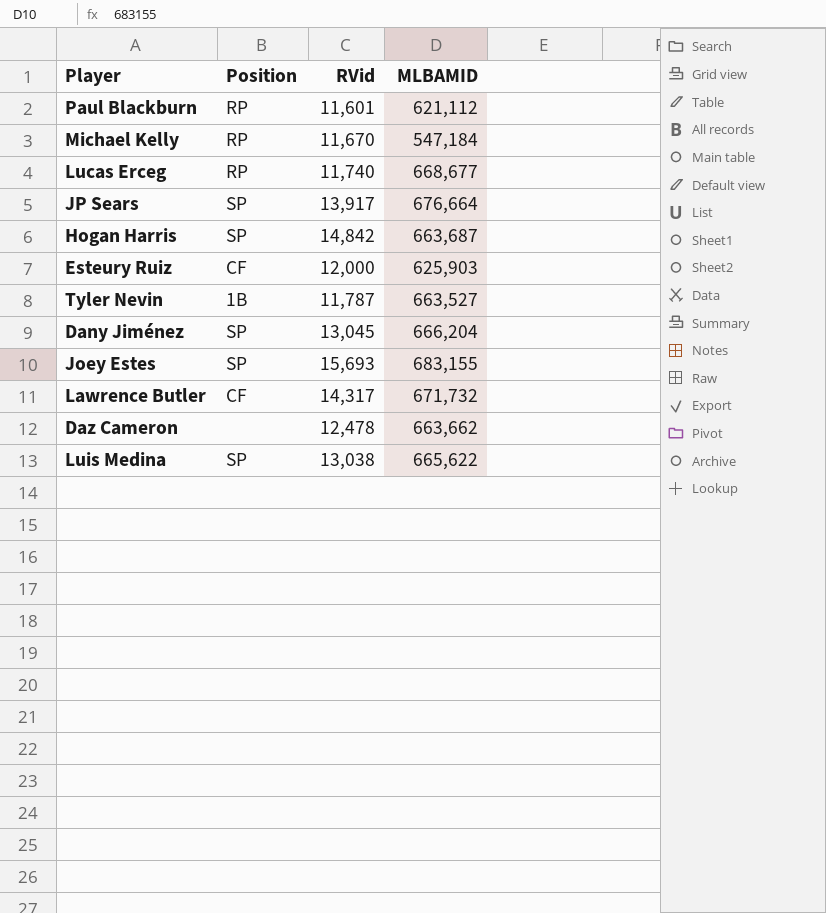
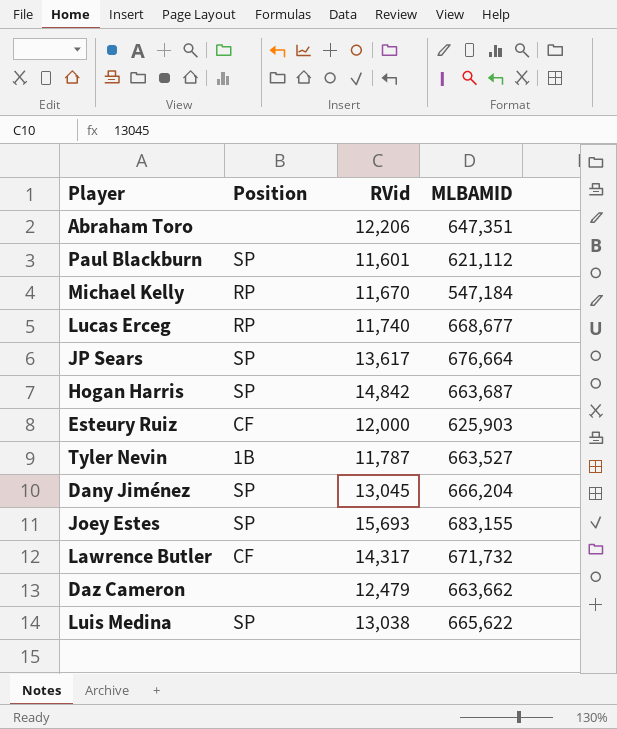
row Abraham Toro: none -> none | 12,206 | 647,351
Paul Blackburn | Position: RP -> SP
JP Sears | RVid: 13,917 -> 13,617
Daz Cameron | RVid: 12,478 -> 12,479

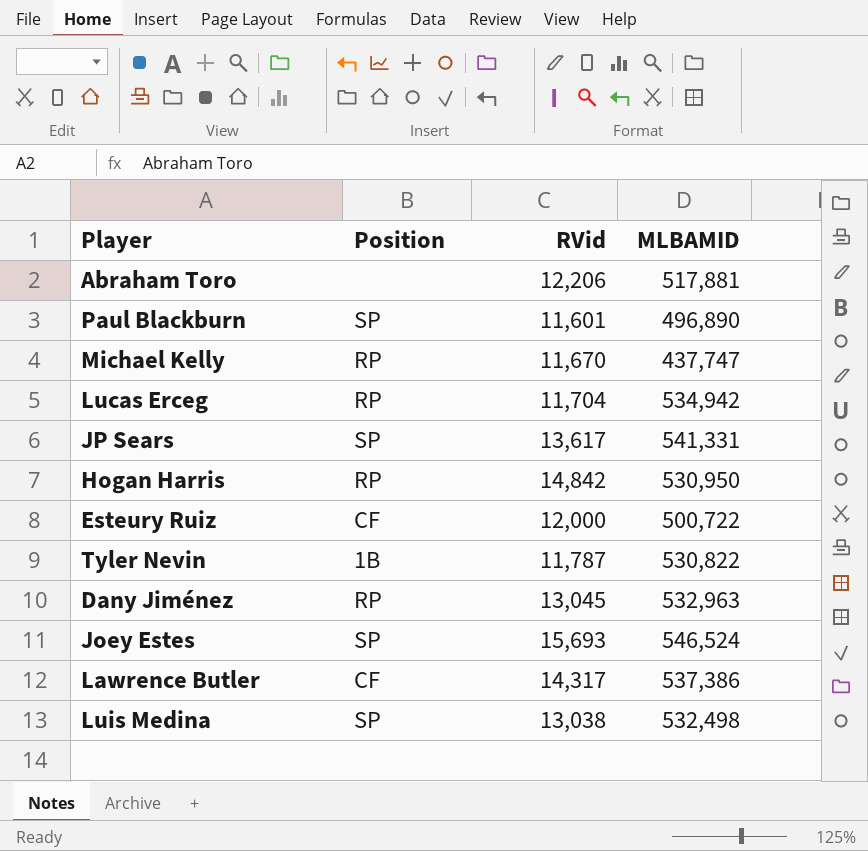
row Daz Cameron: none | 12,479 | 663,662 -> none
Abraham Toro | MLBAMID: 647,351 -> 517,881
Paul Blackburn | MLBAMID: 621,112 -> 496,890
Michael Kelly | MLBAMID: 547,184 -> 437,747
Lucas Erceg | RVid: 11,740 -> 11,704
Lucas Erceg | MLBAMID: 668,677 -> 534,942
JP Sears | MLBAMID: 676,664 -> 541,331
Hogan Harris | Position: SP -> RP
Hogan Harris | MLBAMID: 663,687 -> 530,950
Esteury Ruiz | MLBAMID: 625,903 -> 500,722
Tyler Nevin | MLBAMID: 663,527 -> 530,822
Dany Jiménez | Position: SP -> RP
Dany Jiménez | MLBAMID: 666,204 -> 532,963
Joey Estes | MLBAMID: 683,155 -> 546,524
Lawrence Butler | MLBAMID: 671,732 -> 537,386
Luis Medina | MLBAMID: 665,622 -> 532,498

